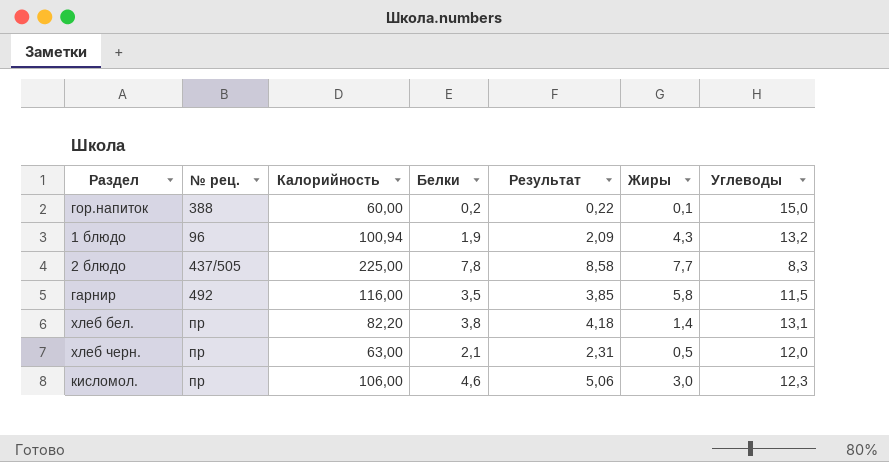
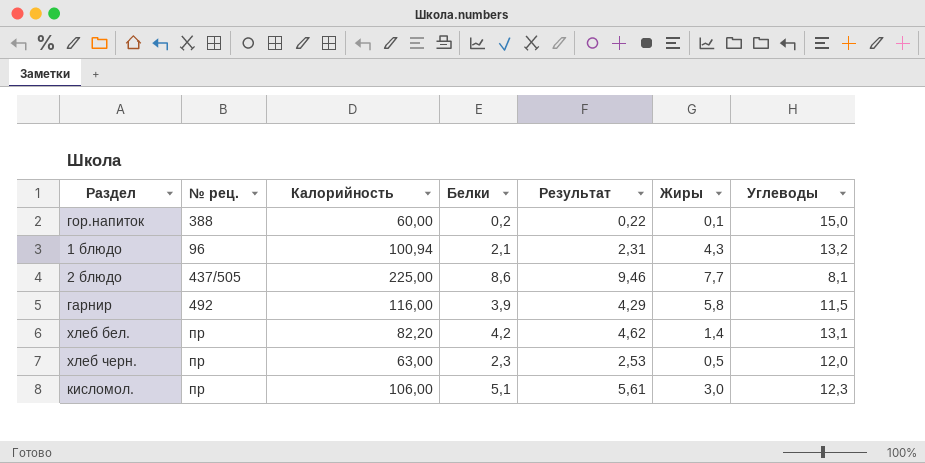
1 блюдо | Белки: 1,9 -> 2,1
1 блюдо | Результат: 2,09 -> 2,31
2 блюдо | Белки: 7,8 -> 8,6
2 блюдо | Результат: 8,58 -> 9,46
2 блюдо | Углеводы: 8,3 -> 8,1
гарнир | Белки: 3,5 -> 3,9
гарнир | Результат: 3,85 -> 4,29
хлеб бел. | Белки: 3,8 -> 4,2
хлеб бел. | Результат: 4,18 -> 4,62
хлеб черн. | Белки: 2,1 -> 2,3
хлеб черн. | Результат: 2,31 -> 2,53
кисломол. | Белки: 4,6 -> 5,1
кисломол. | Результат: 5,06 -> 5,61

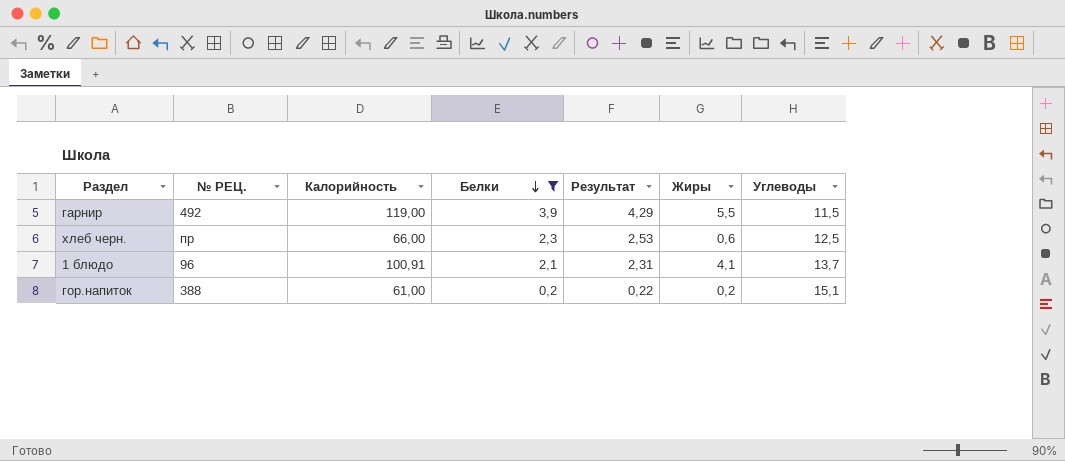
filter: none -> Белки <= 3,9
row order: none -> Белки descending
column name: № рец. -> № РЕЦ.
гарнир | Калорийность: 116,00 -> 119,00
гарнир | Жиры: 5,8 -> 5,5
хлеб черн. | Калорийность: 63,00 -> 66,00
хлеб черн. | Жиры: 0,5 -> 0,6
хлеб черн. | Углеводы: 12,0 -> 12,5
1 блюдо | Калорийность: 100,94 -> 100,91
1 блюдо | Жиры: 4,3 -> 4,1
1 блюдо | Углеводы: 13,2 -> 13,7
гор.напиток | Калорийность: 60,00 -> 61,00
гор.напиток | Жиры: 0,1 -> 0,2
гор.напиток | Углеводы: 15,0 -> 15,1

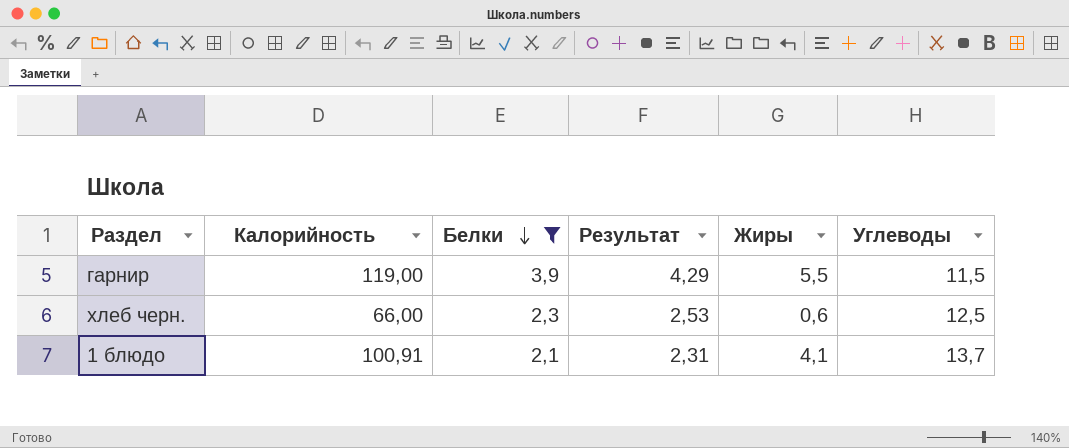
column № РЕЦ. | position: 2 -> none
row гор.напиток: 388 | 61,00 | 0,2 | 0,22 | 0,2 | 15,1 -> none

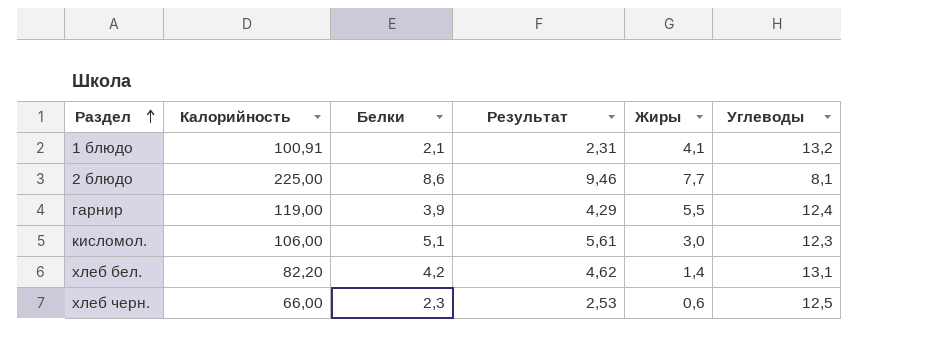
filter: Белки <= 3,9 -> none
row order: Белки descending -> Раздел ascending
1 блюдо | Углеводы: 13,7 -> 13,2
гарнир | Углеводы: 11,5 -> 12,4

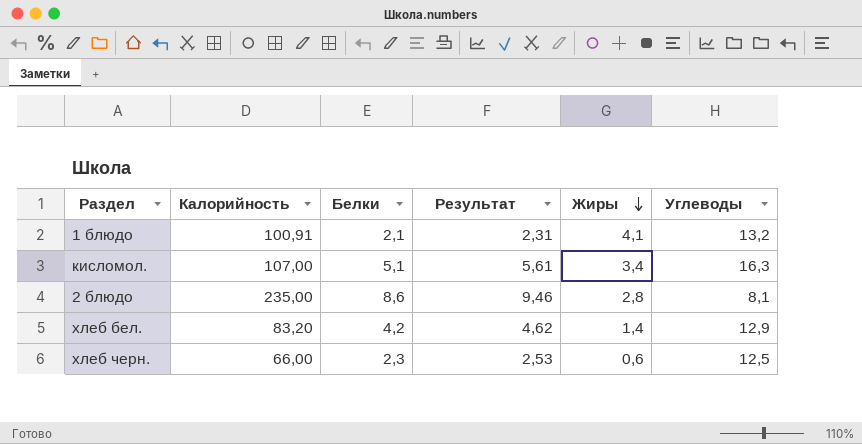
row order: Раздел ascending -> Жиры descending
row гарнир: 119,00 | 3,9 | 4,29 | 5,5 | 12,4 -> none
кисломол. | Калорийность: 106,00 -> 107,00
кисломол. | Жиры: 3,0 -> 3,4
кисломол. | Углеводы: 12,3 -> 16,3
2 блюдо | Калорийность: 225,00 -> 235,00
2 блюдо | Жиры: 7,7 -> 2,8
хлеб бел. | Калорийность: 82,20 -> 83,20
хлеб бел. | Углеводы: 13,1 -> 12,9

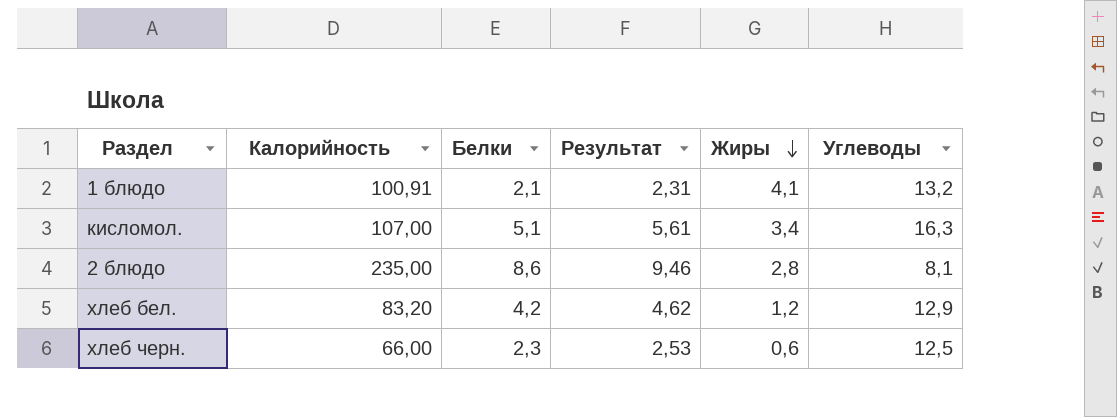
хлеб бел. | Жиры: 1,4 -> 1,2

